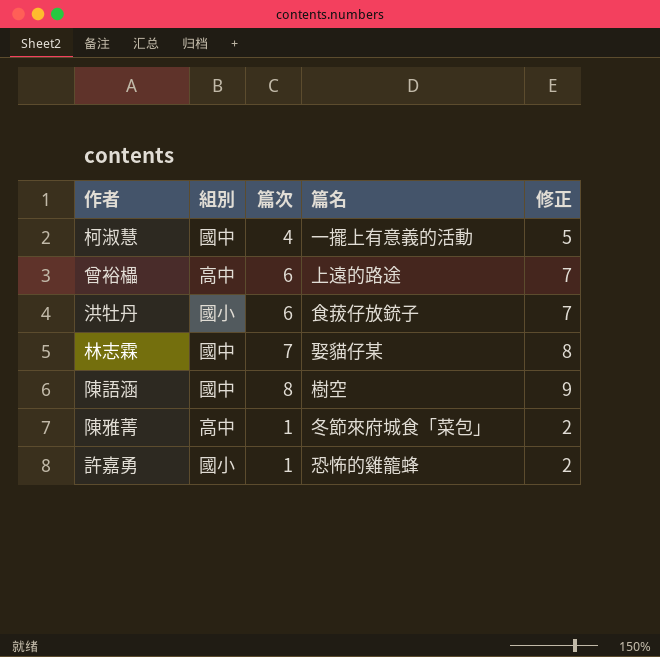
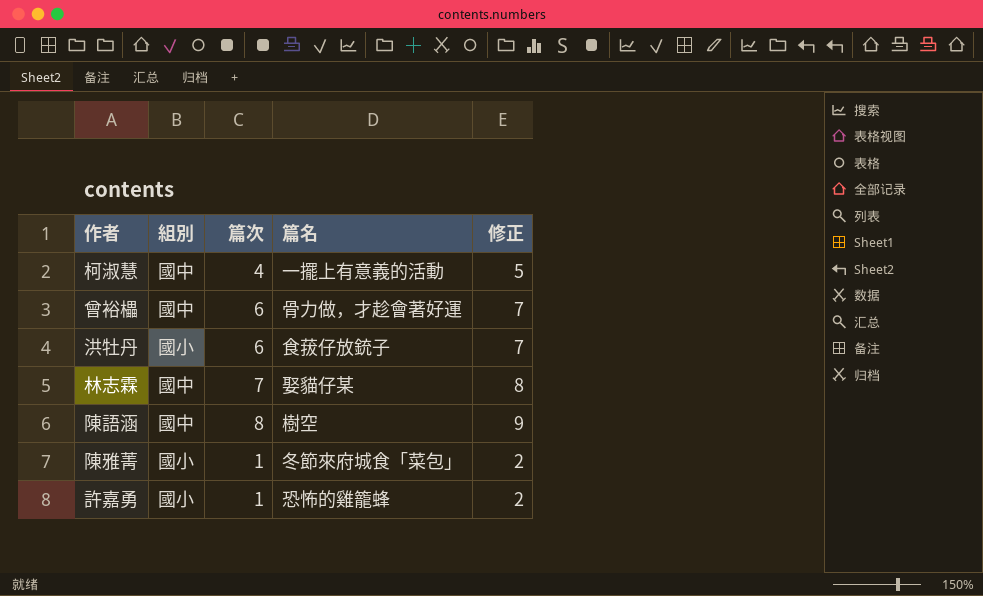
曾裕櫑 | 組別: 高中 -> 國中
曾裕櫑 | 篇名: 上遠的路途 -> 骨力做，才趁會著好運
陳雅菁 | 組別: 高中 -> 國小

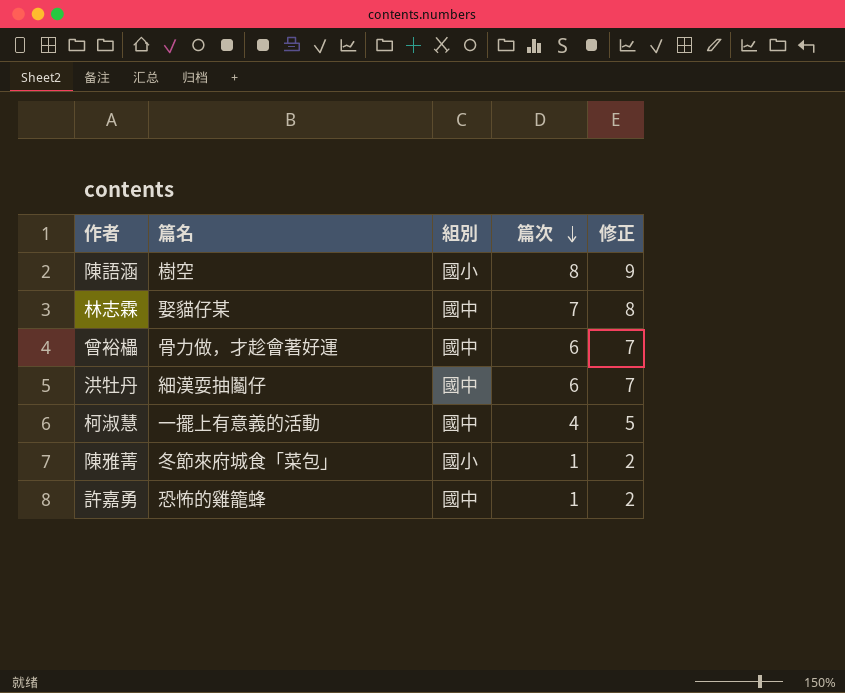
row order: none -> 篇次 descending
column 篇名 | position: 4 -> 2
陳語涵 | 組別: 國中 -> 國小
洪牡丹 | 篇名: 食菝仔放銃子 -> 細漢耍抽鬮仔
洪牡丹 | 組別: 國小 -> 國中
許嘉勇 | 組別: 國小 -> 國中

